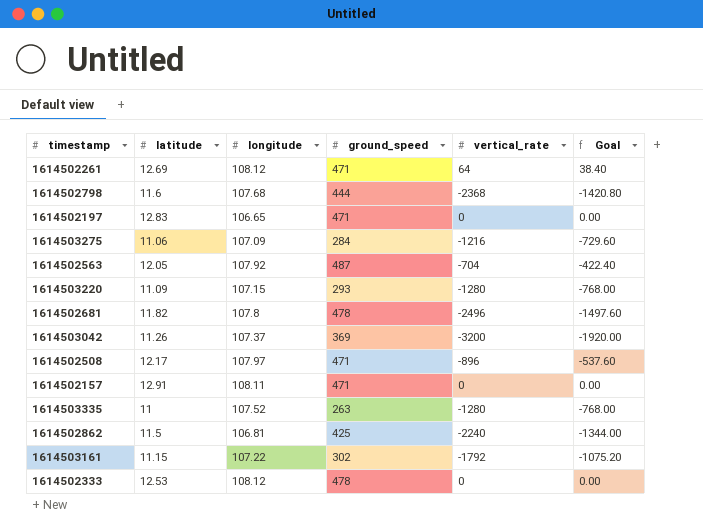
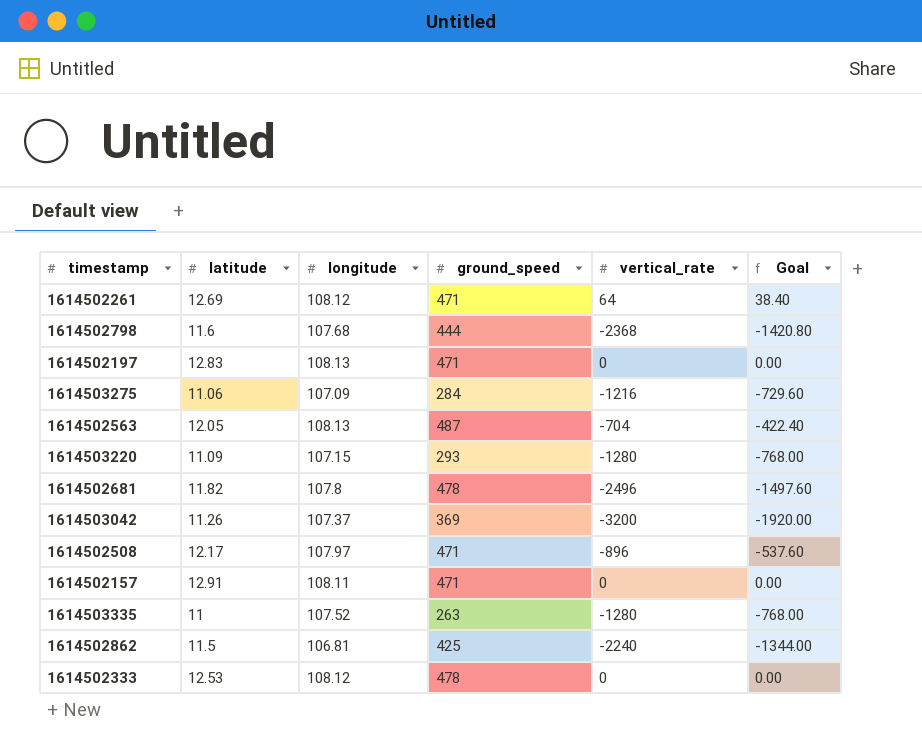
row 1614503161: 11.15 | 107.22 | 302 | -1792 | -1075.20 -> none
1614502197 | longitude: 106.65 -> 108.13
1614502563 | longitude: 107.92 -> 108.13

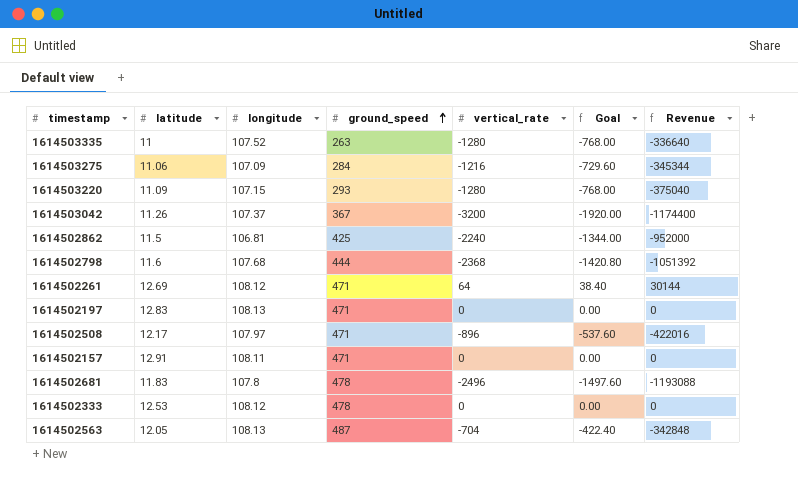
row order: none -> ground_speed ascending
column Revenue | formula: none -> [ground_speed] * [vertical_rate]
1614503042 | ground_speed: 369 -> 367
1614502681 | latitude: 11.82 -> 11.83

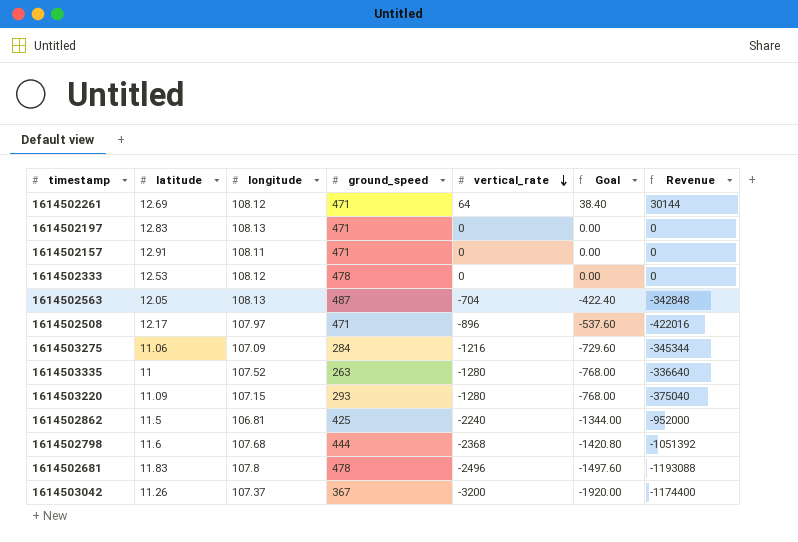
row order: ground_speed ascending -> vertical_rate descending

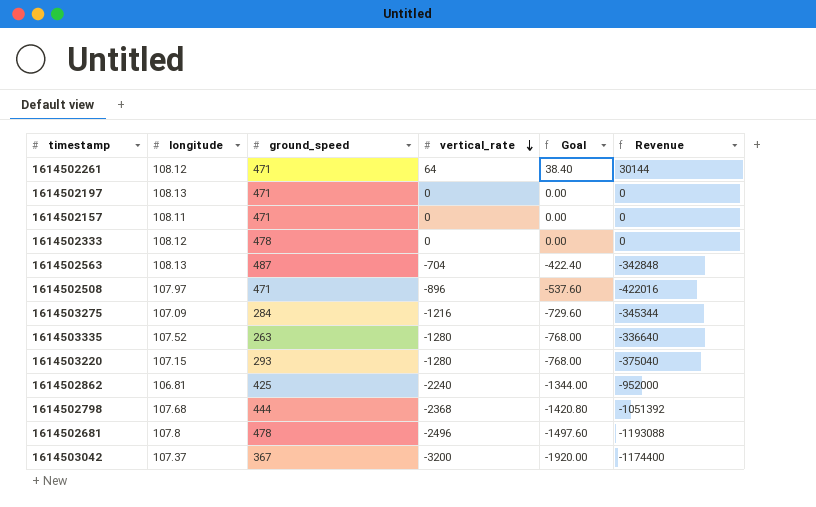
column latitude | position: 2 -> none

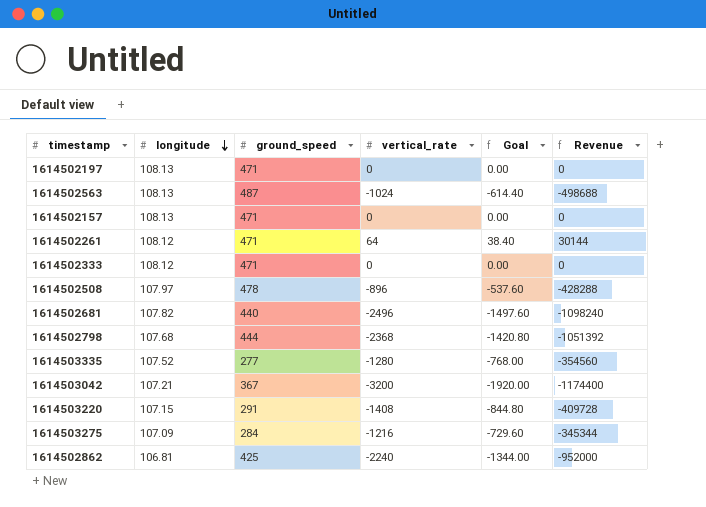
row order: vertical_rate descending -> longitude descending
1614502563 | vertical_rate: -704 -> -1024
1614502563 | Goal: -422.40 -> -614.40
1614502563 | Revenue: -342848 -> -498688
1614502157 | longitude: 108.11 -> 108.13
1614502333 | ground_speed: 478 -> 471
1614502508 | ground_speed: 471 -> 478
1614502508 | Revenue: -422016 -> -428288
1614502681 | longitude: 107.8 -> 107.82
1614502681 | ground_speed: 478 -> 440
1614502681 | Revenue: -1193088 -> -1098240
1614503335 | ground_speed: 263 -> 277
1614503335 | Revenue: -336640 -> -354560
1614503042 | longitude: 107.37 -> 107.21
1614503220 | ground_speed: 293 -> 291
1614503220 | vertical_rate: -1280 -> -1408
1614503220 | Goal: -768.00 -> -844.80
1614503220 | Revenue: -375040 -> -409728

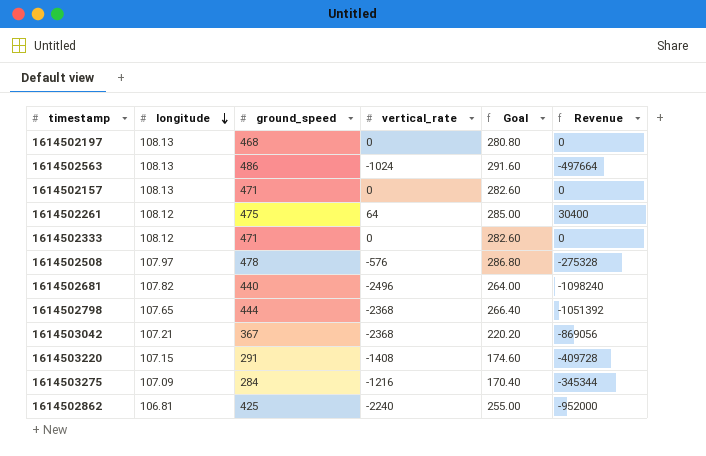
column Goal | formula: [vertical_rate] * 0.6 -> [ground_speed] * 0.6
row 1614503335: 107.52 | 277 | -1280 | -768.00 | -354560 -> none
1614502197 | ground_speed: 471 -> 468
1614502563 | ground_speed: 487 -> 486
1614502563 | Revenue: -498688 -> -497664
1614502261 | ground_speed: 471 -> 475
1614502261 | Revenue: 30144 -> 30400
1614502508 | vertical_rate: -896 -> -576
1614502508 | Revenue: -428288 -> -275328
1614502798 | longitude: 107.68 -> 107.65
1614503042 | vertical_rate: -3200 -> -2368
1614503042 | Revenue: -1174400 -> -869056

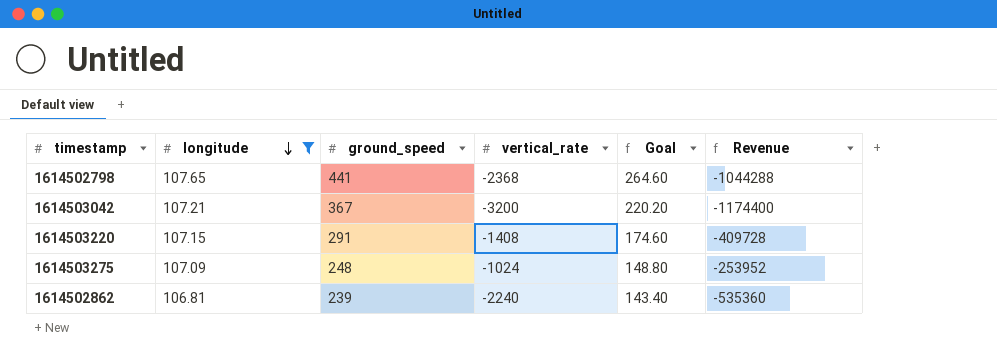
filter: none -> longitude <= 107.65
1614502798 | ground_speed: 444 -> 441
1614502798 | Goal: 266.40 -> 264.60
1614502798 | Revenue: -1051392 -> -1044288
1614503042 | vertical_rate: -2368 -> -3200
1614503042 | Revenue: -869056 -> -1174400
1614503275 | ground_speed: 284 -> 248
1614503275 | vertical_rate: -1216 -> -1024
1614503275 | Goal: 170.40 -> 148.80
1614503275 | Revenue: -345344 -> -253952
1614502862 | ground_speed: 425 -> 239
1614502862 | Goal: 255.00 -> 143.40
1614502862 | Revenue: -952000 -> -535360

